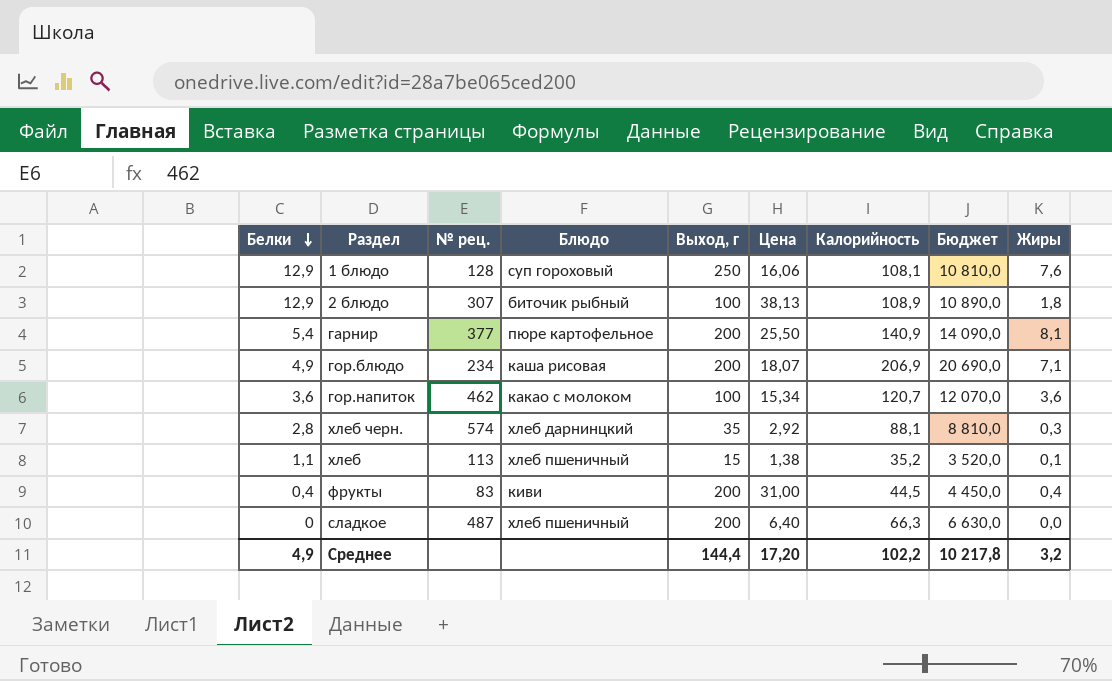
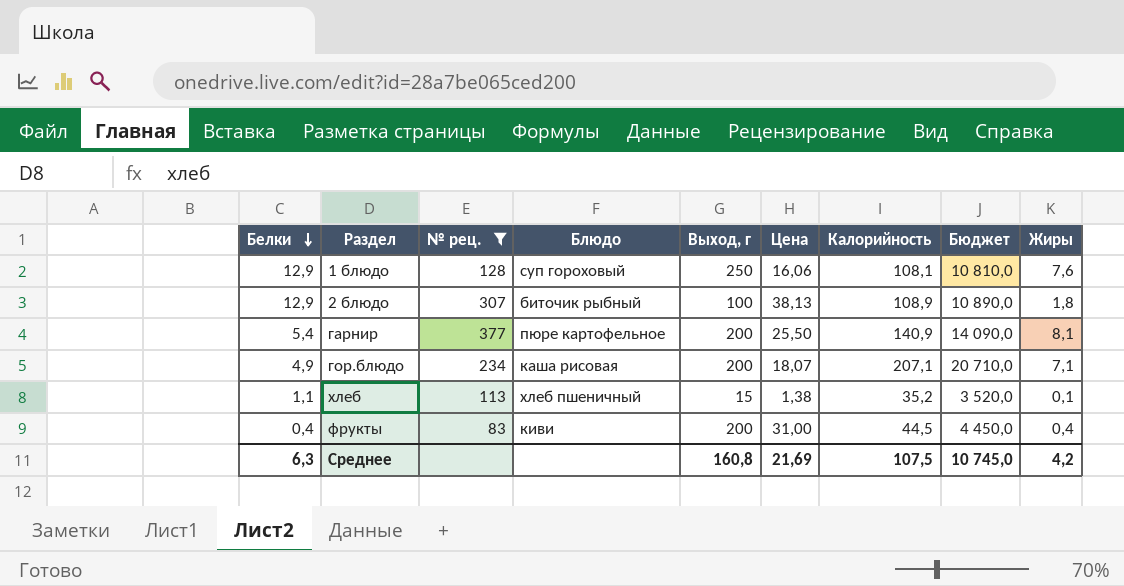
filter: none -> № рец. <= 377
гор.блюдо | Калорийность: 206,9 -> 207,1
гор.блюдо | Бюджет: 20 690,0 -> 20 710,0
Среднее | Белки: 4,9 -> 6,3
Среднее | Выход, г: 144,4 -> 160,8
Среднее | Цена: 17,20 -> 21,69
Среднее | Калорийность: 102,2 -> 107,5
Среднее | Бюджет: 10 217,8 -> 10 745,0
Среднее | Жиры: 3,2 -> 4,2

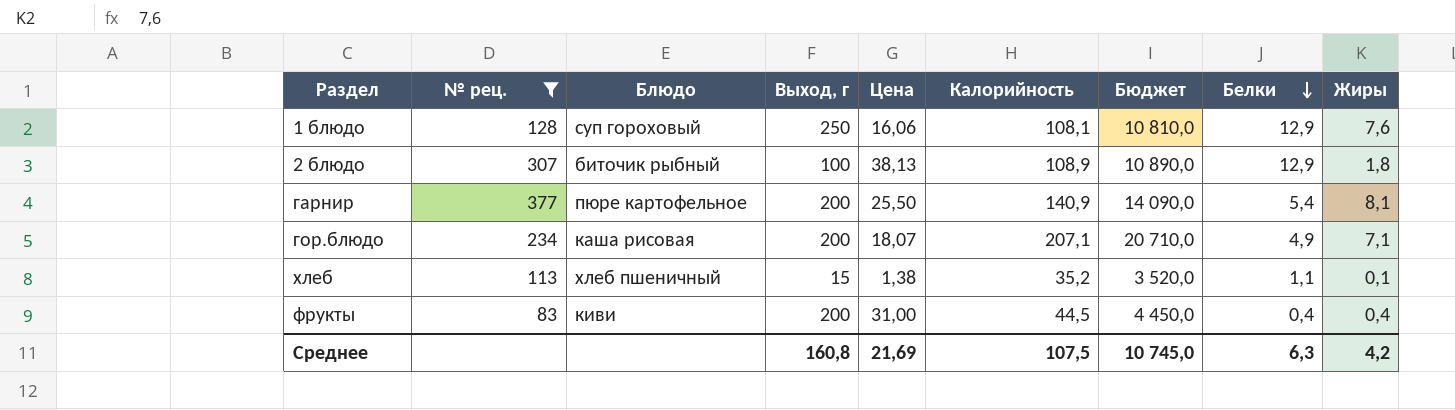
column Белки | position: 1 -> 8

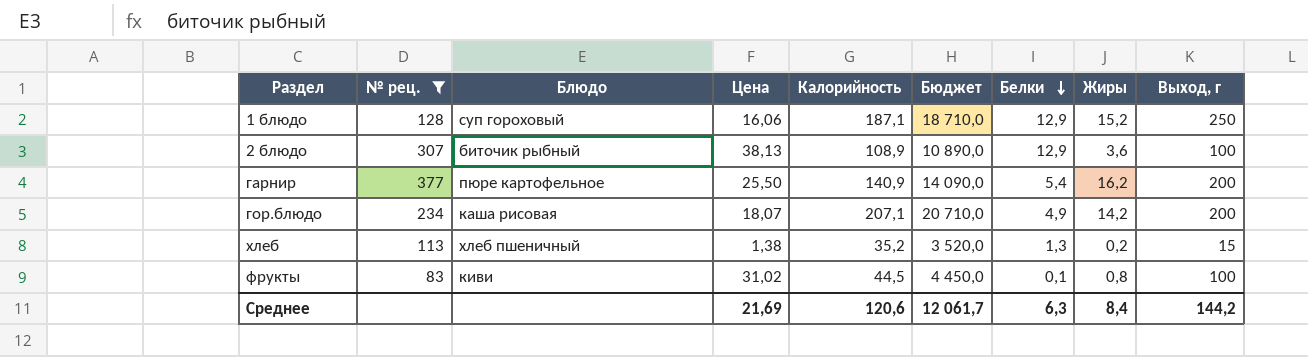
column Выход, г | position: 4 -> 9
1 блюдо | Калорийность: 108,1 -> 187,1
1 блюдо | Бюджет: 10 810,0 -> 18 710,0
1 блюдо | Жиры: 7,6 -> 15,2
2 блюдо | Жиры: 1,8 -> 3,6
гарнир | Жиры: 8,1 -> 16,2
гор.блюдо | Жиры: 7,1 -> 14,2
хлеб | Белки: 1,1 -> 1,3
хлеб | Жиры: 0,1 -> 0,2
фрукты | Цена: 31,00 -> 31,02
фрукты | Белки: 0,4 -> 0,1
фрукты | Жиры: 0,4 -> 0,8
фрукты | Выход, г: 200 -> 100
Среднее | Калорийность: 107,5 -> 120,6
Среднее | Бюджет: 10 745,0 -> 12 061,7
Среднее | Жиры: 4,2 -> 8,4
Среднее | Выход, г: 160,8 -> 144,2

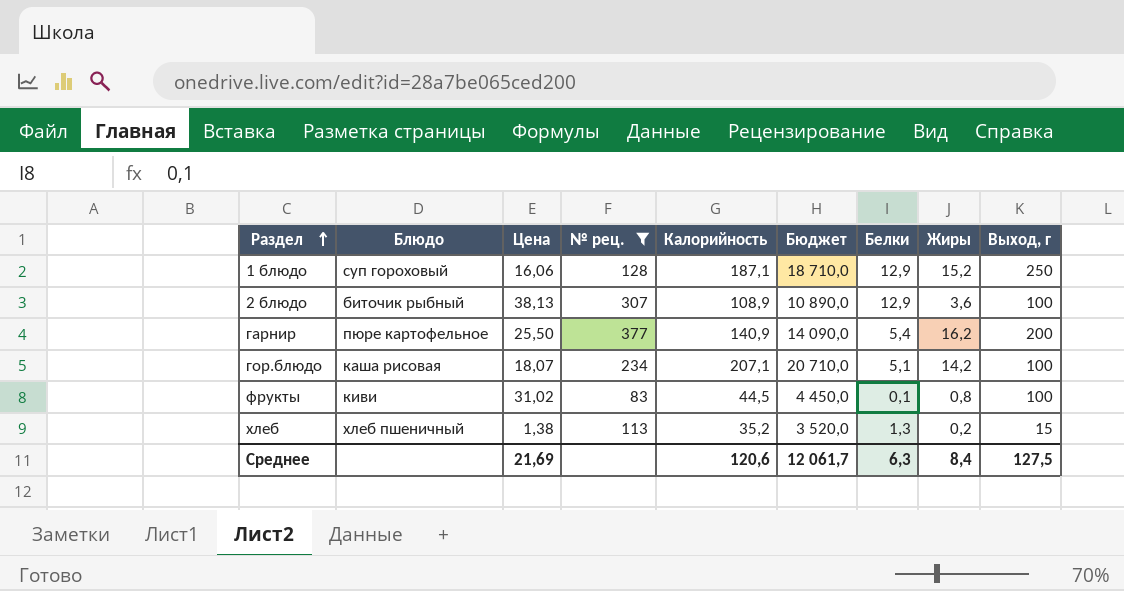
row order: Белки descending -> Раздел ascending
column № рец. | position: 2 -> 4
гор.блюдо | Белки: 4,9 -> 5,1
гор.блюдо | Выход, г: 200 -> 100
Среднее | Выход, г: 144,2 -> 127,5

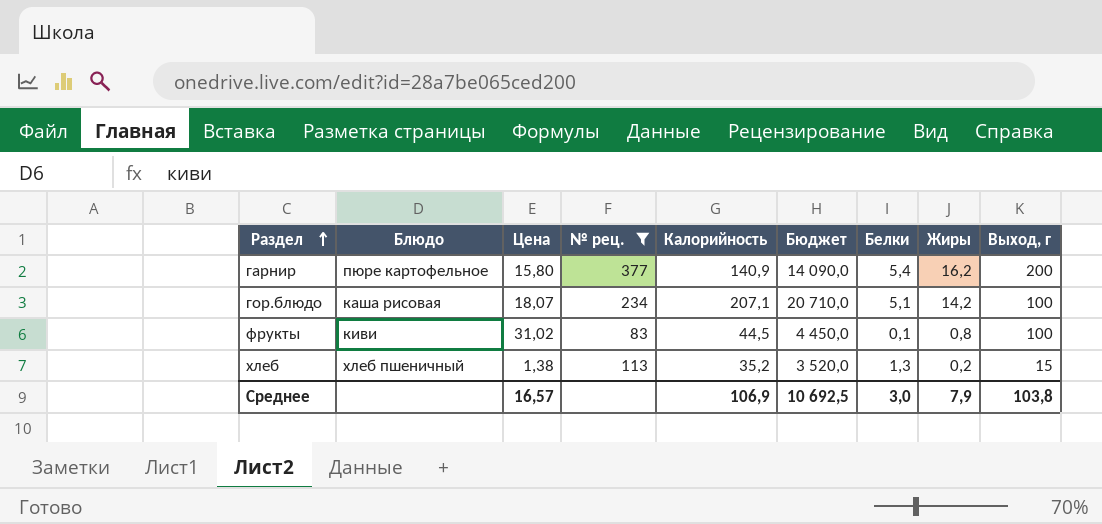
row 1 блюдо: суп гороховый | 16,06 | 128 | 187,1 | 18 710,0 | 12,9 | 15,2 | 250 -> none
row 2 блюдо: биточик рыбный | 38,13 | 307 | 108,9 | 10 890,0 | 12,9 | 3,6 | 100 -> none
гарнир | Цена: 25,50 -> 15,80
Среднее | Цена: 21,69 -> 16,57
Среднее | Калорийность: 120,6 -> 106,9
Среднее | Бюджет: 12 061,7 -> 10 692,5
Среднее | Белки: 6,3 -> 3,0
Среднее | Жиры: 8,4 -> 7,9
Среднее | Выход, г: 127,5 -> 103,8

